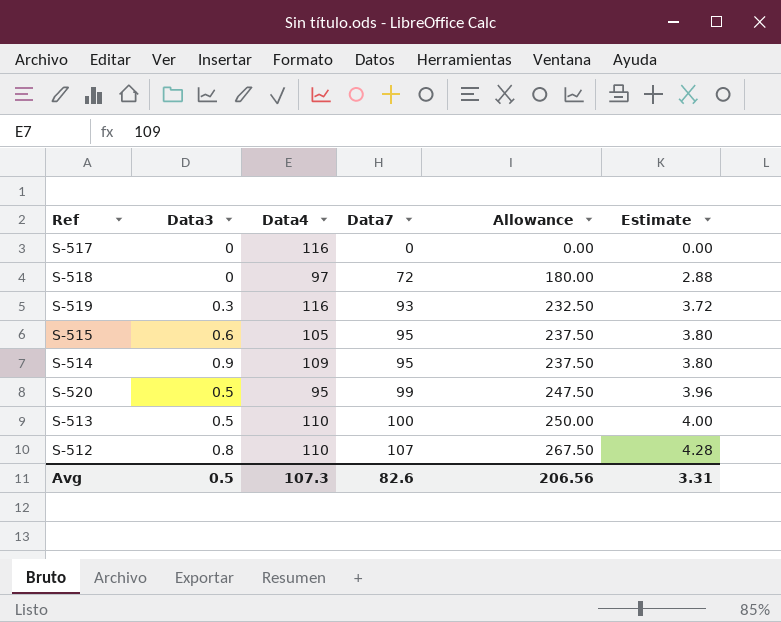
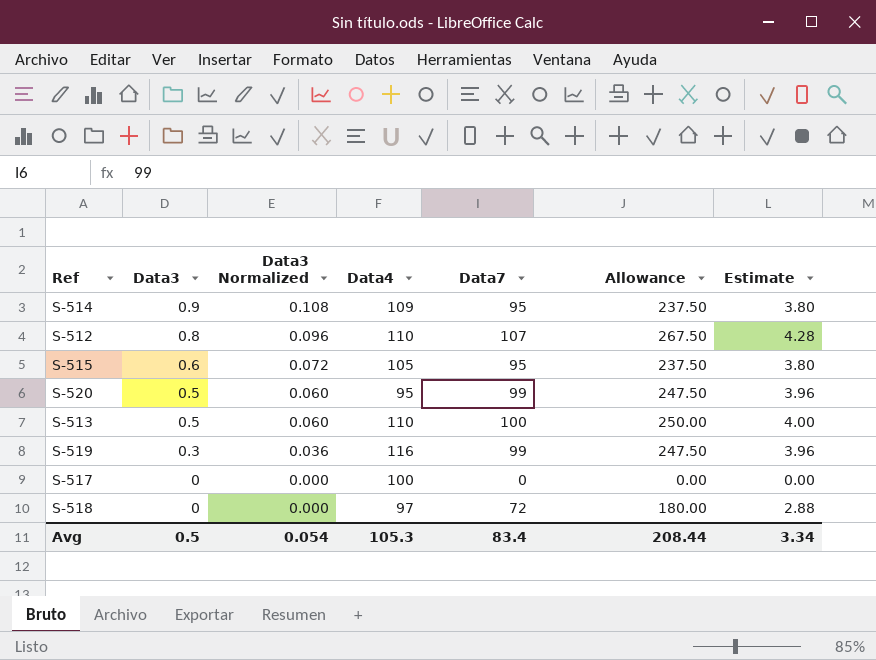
row order: Data7 ascending -> Data3 descending
column Data3 Normalized | formula: none -> [Data3] * 0.12
S-519 | Data7: 93 -> 99
S-519 | Allowance: 232.50 -> 247.50
S-519 | Estimate: 3.72 -> 3.96
S-517 | Data4: 116 -> 100
Avg | Data4: 107.3 -> 105.3
Avg | Data7: 82.6 -> 83.4
Avg | Allowance: 206.56 -> 208.44
Avg | Estimate: 3.31 -> 3.34

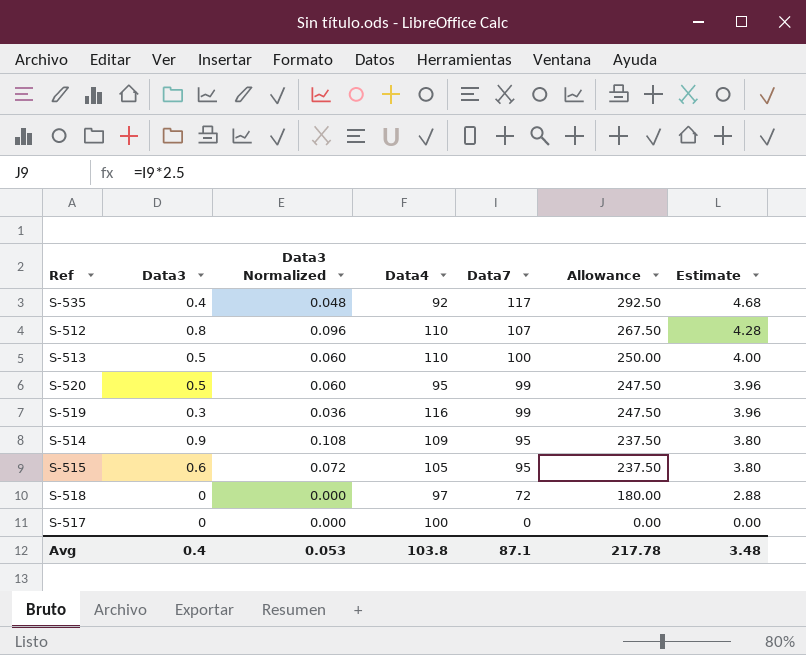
row order: Data3 descending -> Data7 descending
row S-535: none -> 0.4 | 0.048 | 92 | 117 | 292.50 | 4.68
Avg | Data3: 0.5 -> 0.4
Avg | Data3 Normalized: 0.054 -> 0.053
Avg | Data4: 105.3 -> 103.8
Avg | Data7: 83.4 -> 87.1
Avg | Allowance: 208.44 -> 217.78
Avg | Estimate: 3.34 -> 3.48

